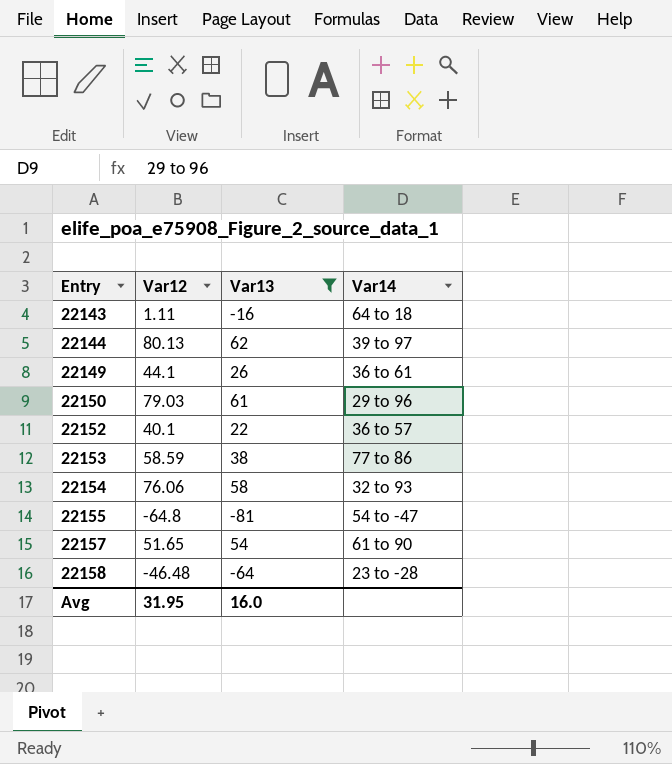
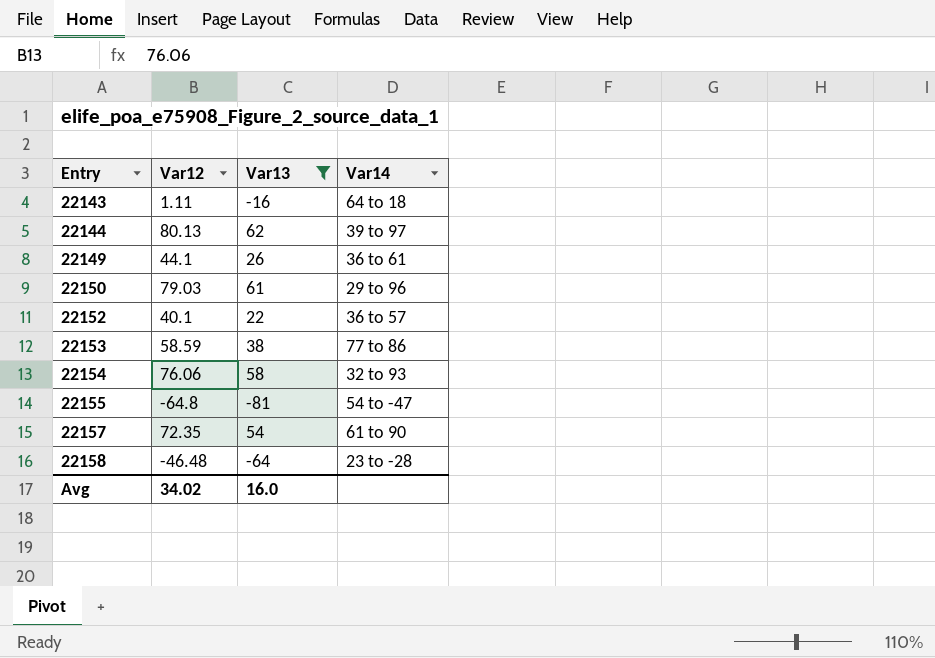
22157 | Var12: 51.65 -> 72.35
Avg | Var12: 31.95 -> 34.02

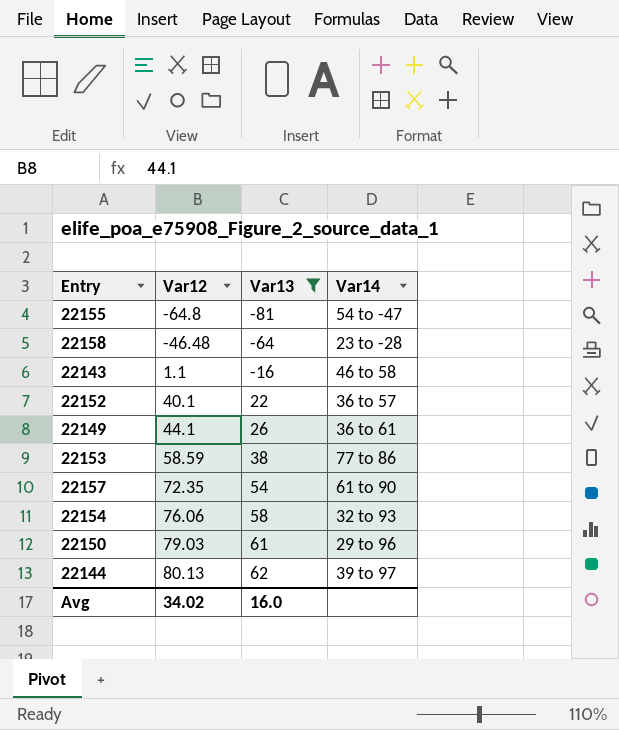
row order: Entry ascending -> Var12 ascending
22143 | Var12: 1.11 -> 1.1
22143 | Var14: 64 to 18 -> 46 to 58

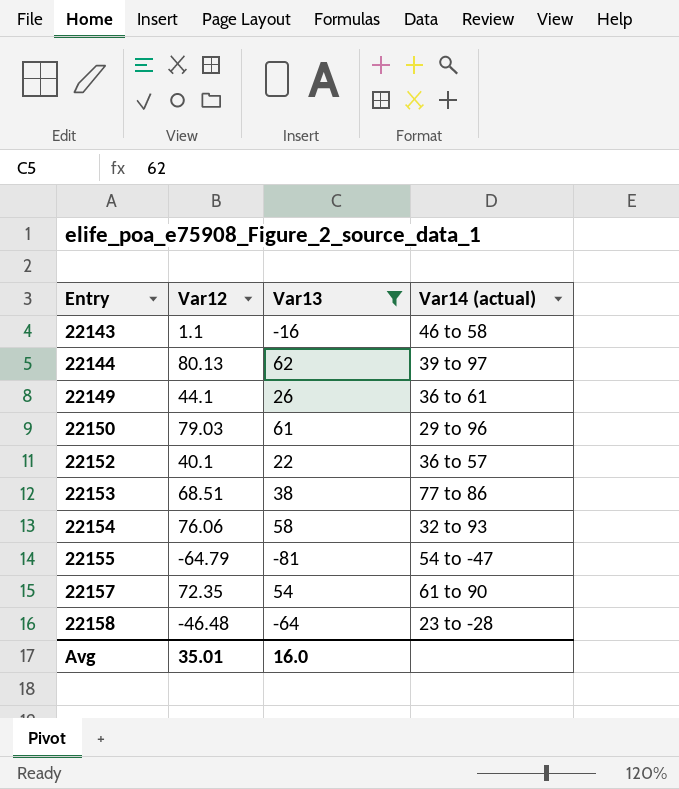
row order: Var12 ascending -> Entry ascending
column name: Var14 -> Var14 (actual)
22153 | Var12: 58.59 -> 68.51
22155 | Var12: -64.8 -> -64.79
Avg | Var12: 34.02 -> 35.01

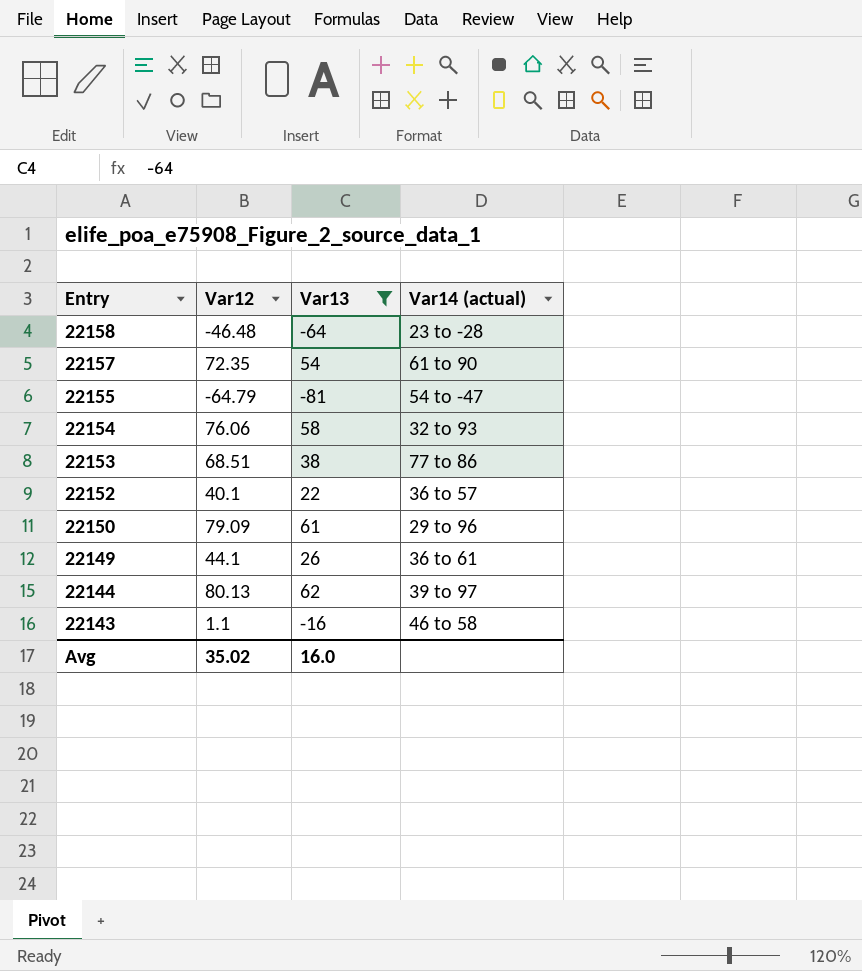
row order: Entry ascending -> Entry descending
22150 | Var12: 79.03 -> 79.09
Avg | Var12: 35.01 -> 35.02

